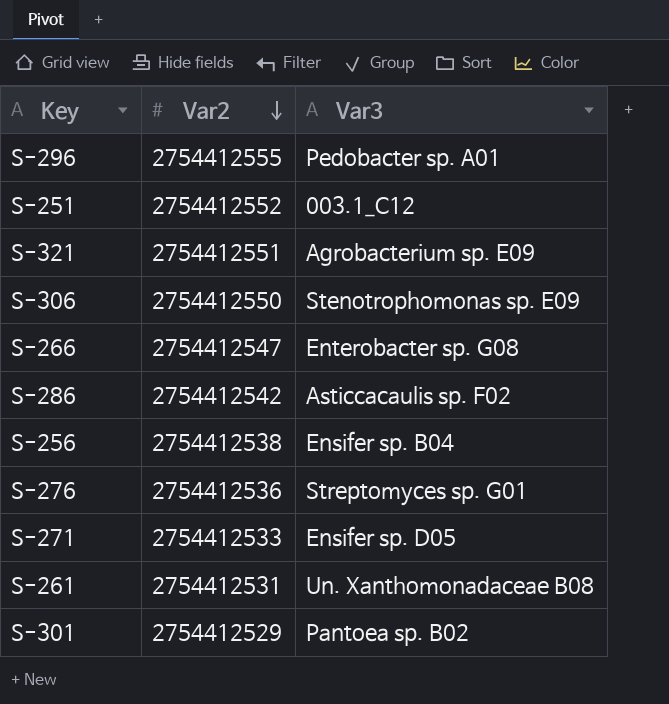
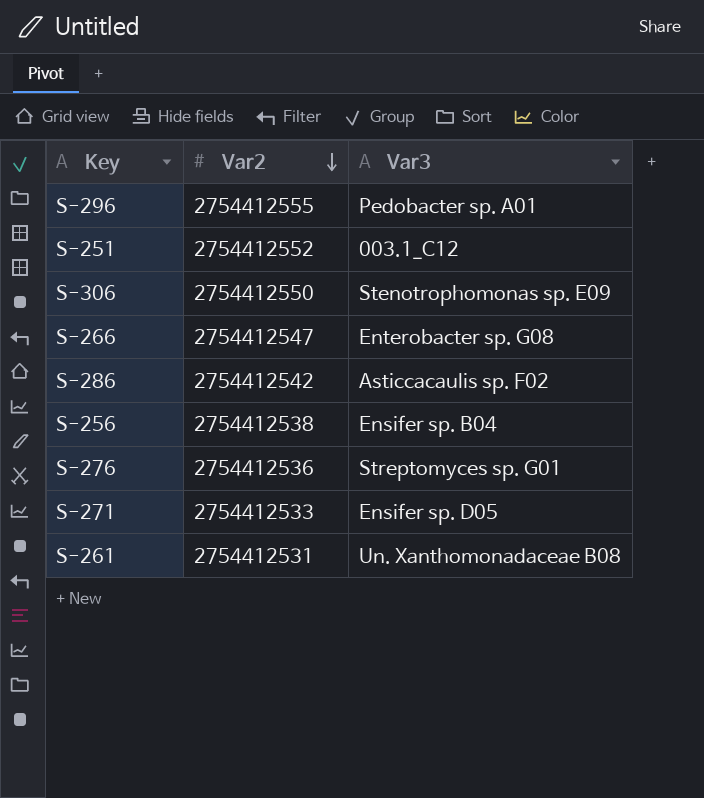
row S-321: 2754412551 | Agrobacterium sp. E09 -> none
row S-301: 2754412529 | Pantoea sp. B02 -> none

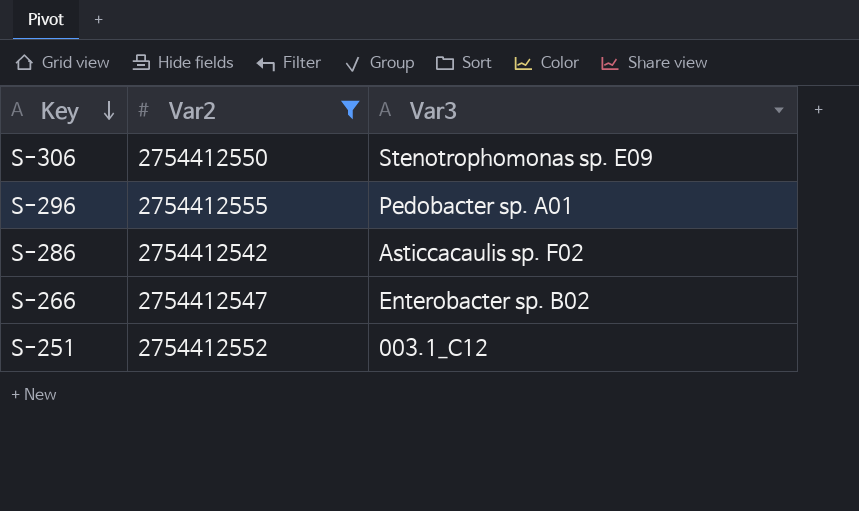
filter: none -> Var2 >= 2754412542
row order: Var2 descending -> Key descending
S-266 | Var3: Enterobacter sp. G08 -> Enterobacter sp. B02

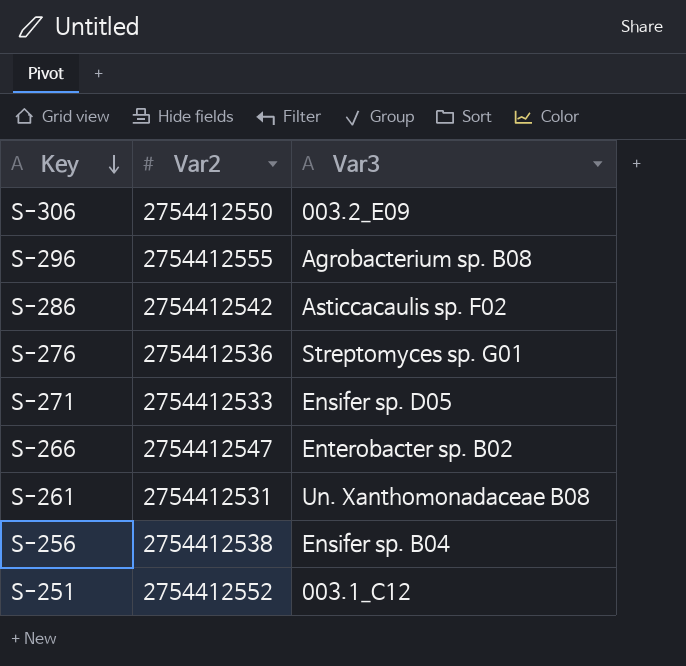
filter: Var2 >= 2754412542 -> none
S-306 | Var3: Stenotrophomonas sp. E09 -> 003.2_E09
S-296 | Var3: Pedobacter sp. A01 -> Agrobacterium sp. B08

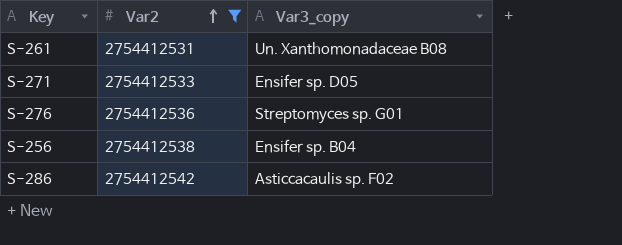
filter: none -> Var2 <= 2754412542
row order: Key descending -> Var2 ascending
column name: Var3 -> Var3_copy

